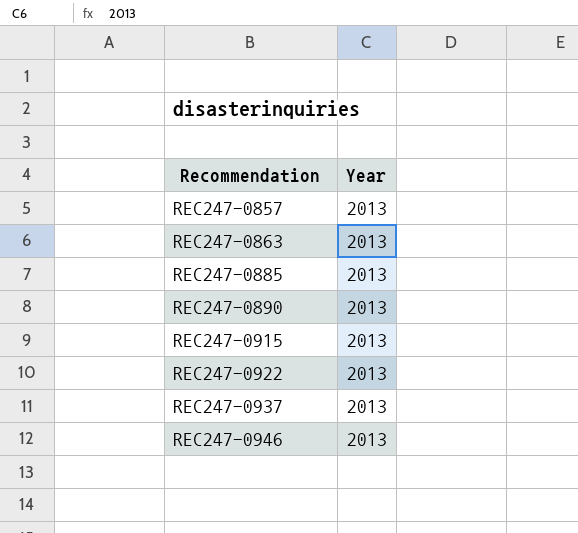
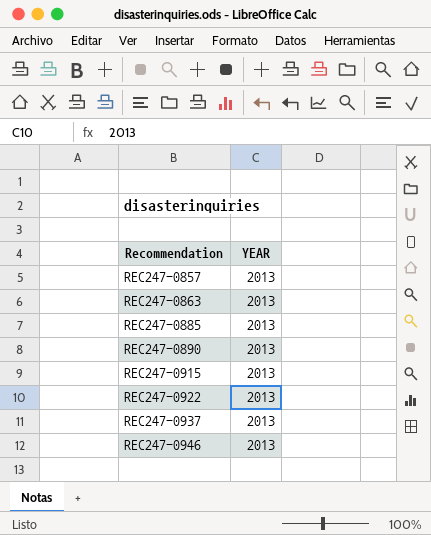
column name: Year -> YEAR

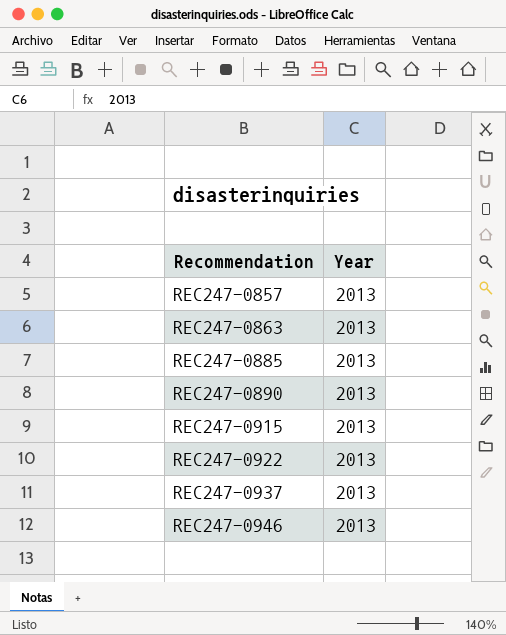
column name: YEAR -> Year

